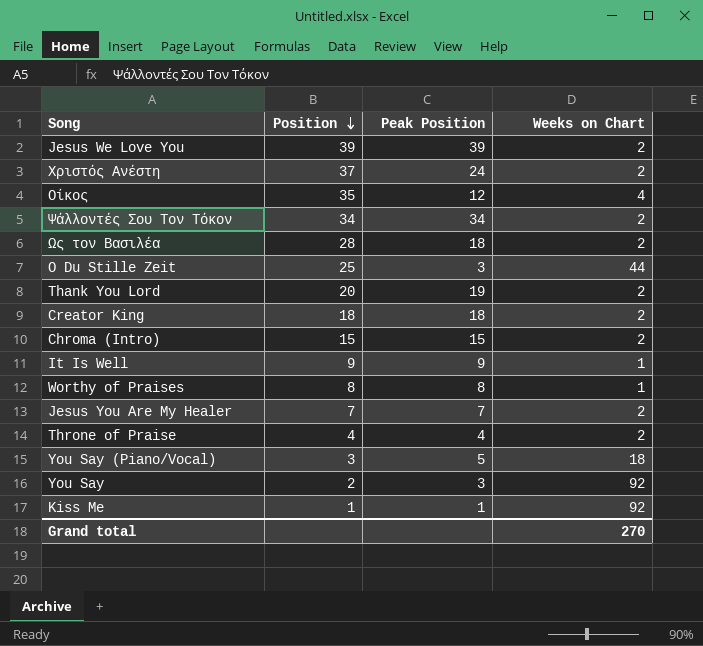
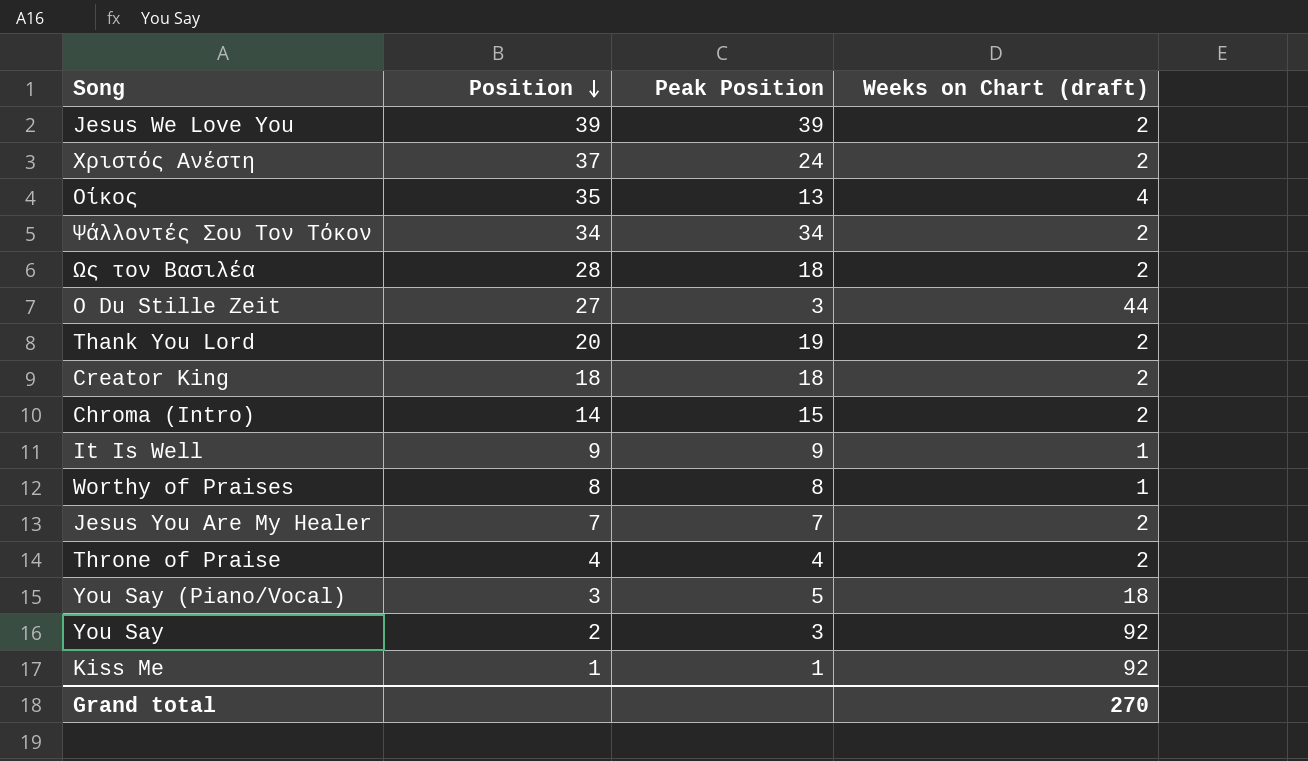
column name: Weeks on Chart -> Weeks on Chart (draft)
Οίκος | Peak Position: 12 -> 13
O Du Stille Zeit | Position: 25 -> 27
Chroma (Intro) | Position: 15 -> 14

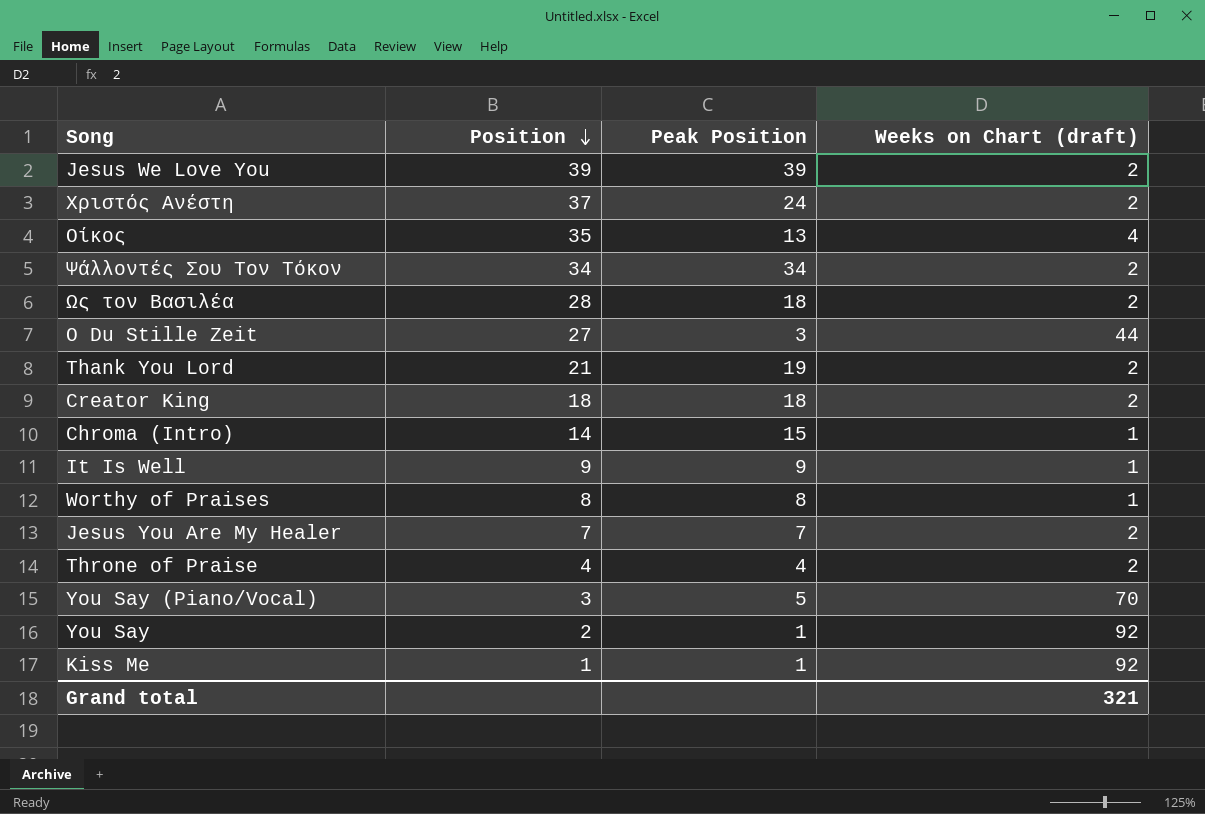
Thank You Lord | Position: 20 -> 21
Chroma (Intro) | Weeks on Chart (draft): 2 -> 1
You Say (Piano/Vocal) | Weeks on Chart (draft): 18 -> 70
You Say | Peak Position: 3 -> 1
Grand total | Weeks on Chart (draft): 270 -> 321

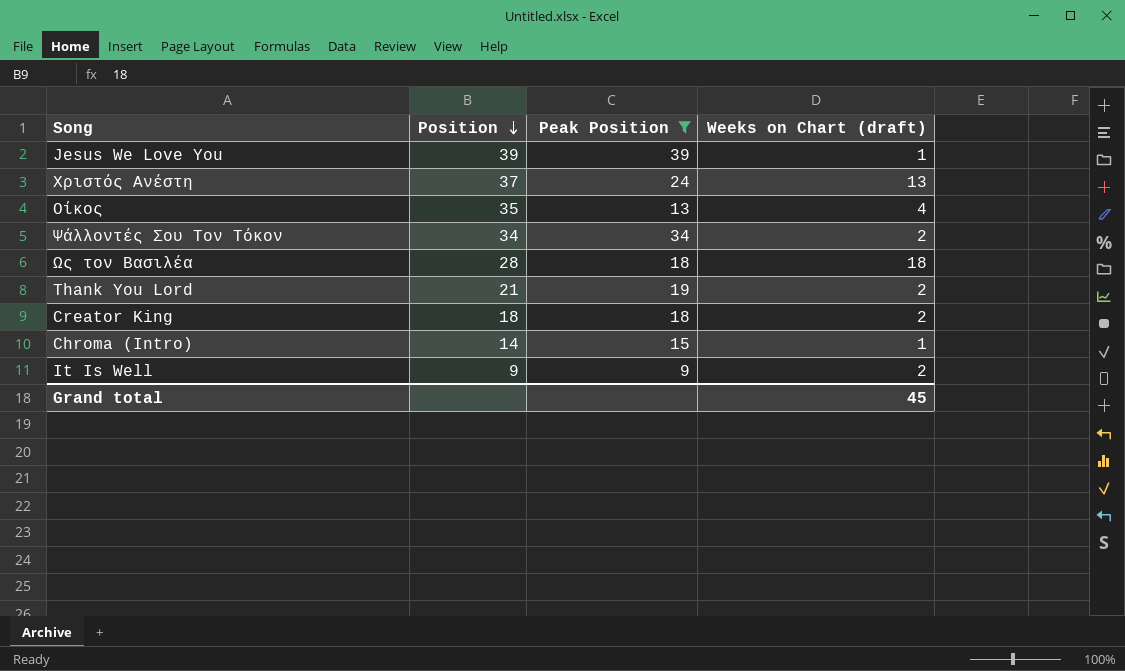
filter: none -> Peak Position >= 9
Jesus We Love You | Weeks on Chart (draft): 2 -> 1
Χριστός Ανέστη | Weeks on Chart (draft): 2 -> 13
Ως τον Βασιλέα | Weeks on Chart (draft): 2 -> 18
It Is Well | Weeks on Chart (draft): 1 -> 2
Grand total | Weeks on Chart (draft): 321 -> 45

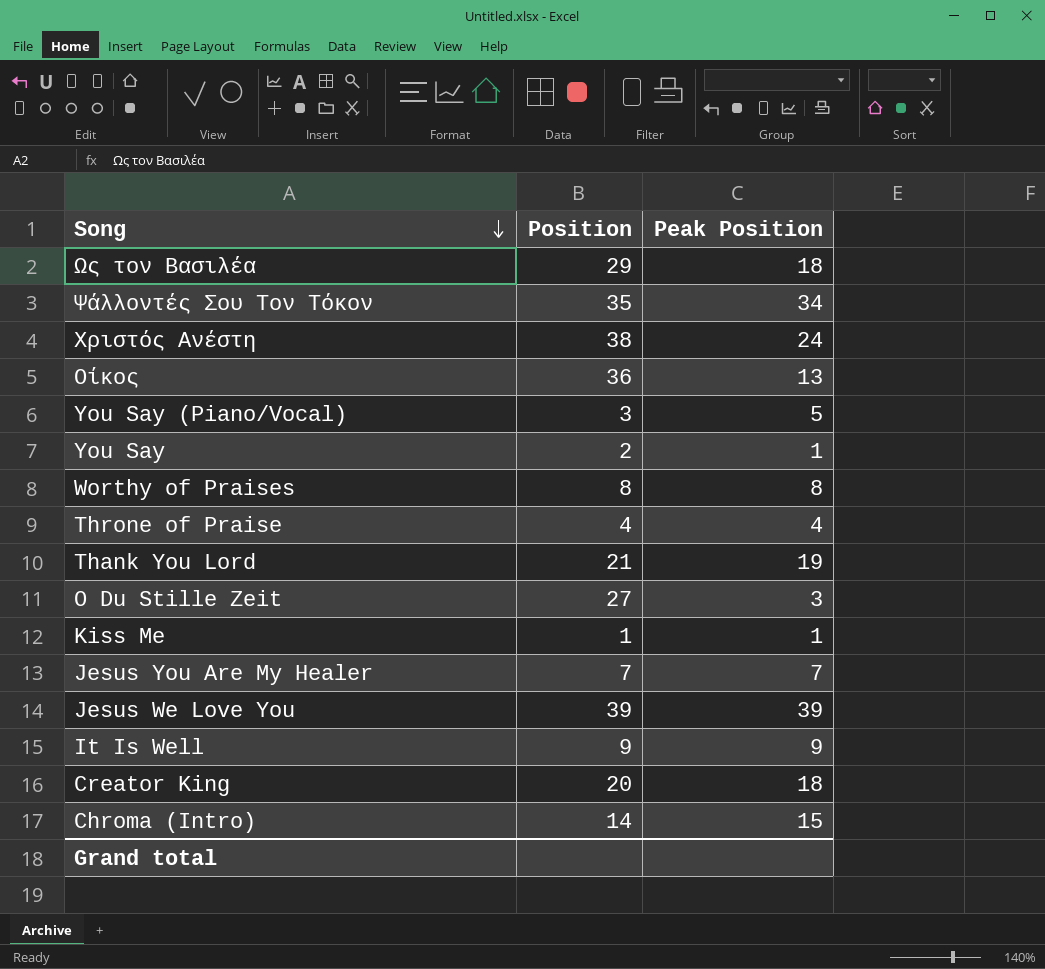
filter: Peak Position >= 9 -> none
row order: Position descending -> Song descending
column Weeks on Chart (draft) | position: 4 -> none
Ως τον Βασιλέα | Position: 28 -> 29
Ψάλλοντές Σου Τον Τόκον | Position: 34 -> 35
Χριστός Ανέστη | Position: 37 -> 38
Οίκος | Position: 35 -> 36
Creator King | Position: 18 -> 20

